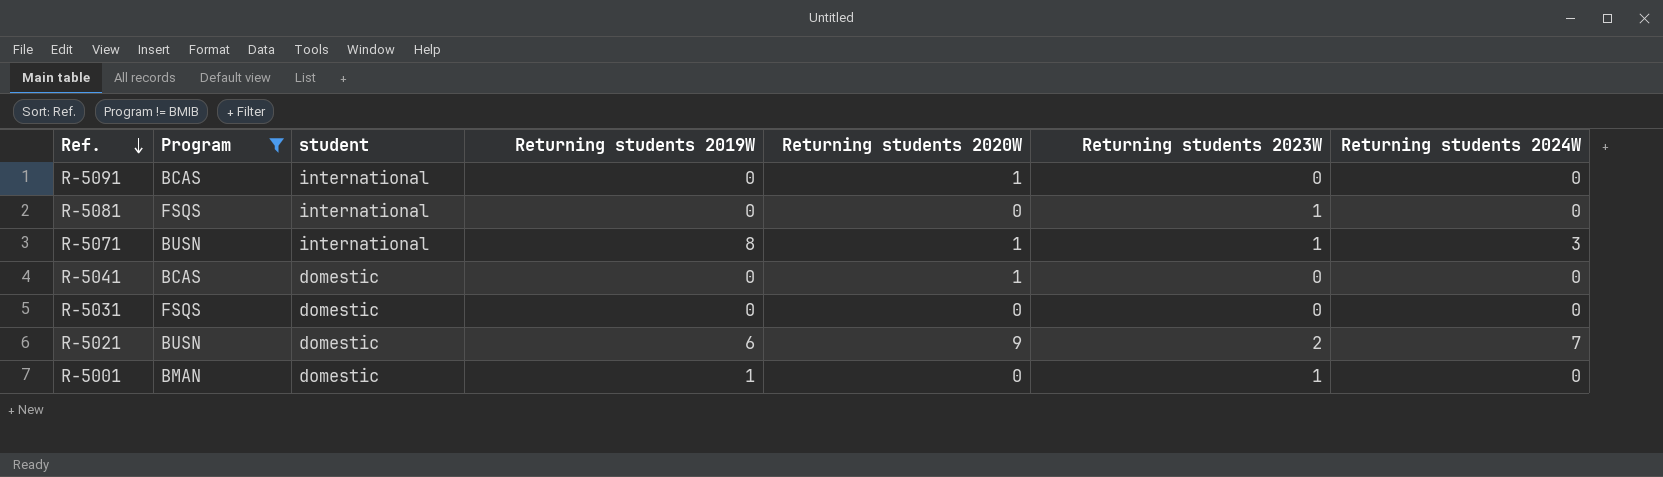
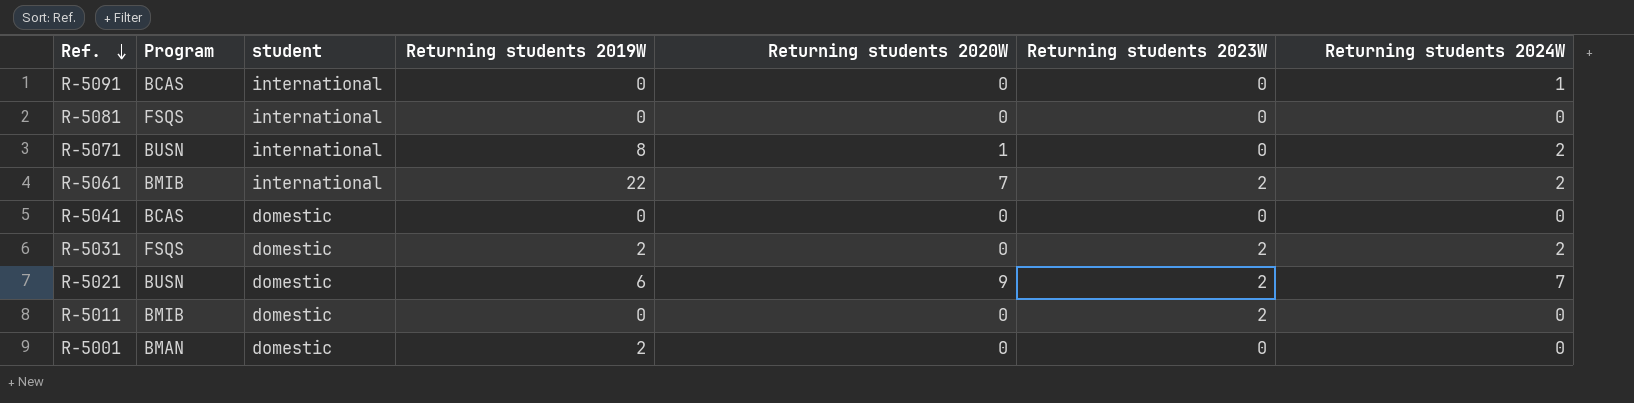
filter: Program != BMIB -> none
R-5091 | Returning students 2020W: 1 -> 0
R-5091 | Returning students 2024W: 0 -> 1
R-5081 | Returning students 2023W: 1 -> 0
R-5071 | Returning students 2023W: 1 -> 0
R-5071 | Returning students 2024W: 3 -> 2
R-5041 | Returning students 2020W: 1 -> 0
R-5031 | Returning students 2019W: 0 -> 2
R-5031 | Returning students 2023W: 0 -> 2
R-5031 | Returning students 2024W: 0 -> 2
R-5001 | Returning students 2019W: 1 -> 2
R-5001 | Returning students 2023W: 1 -> 0

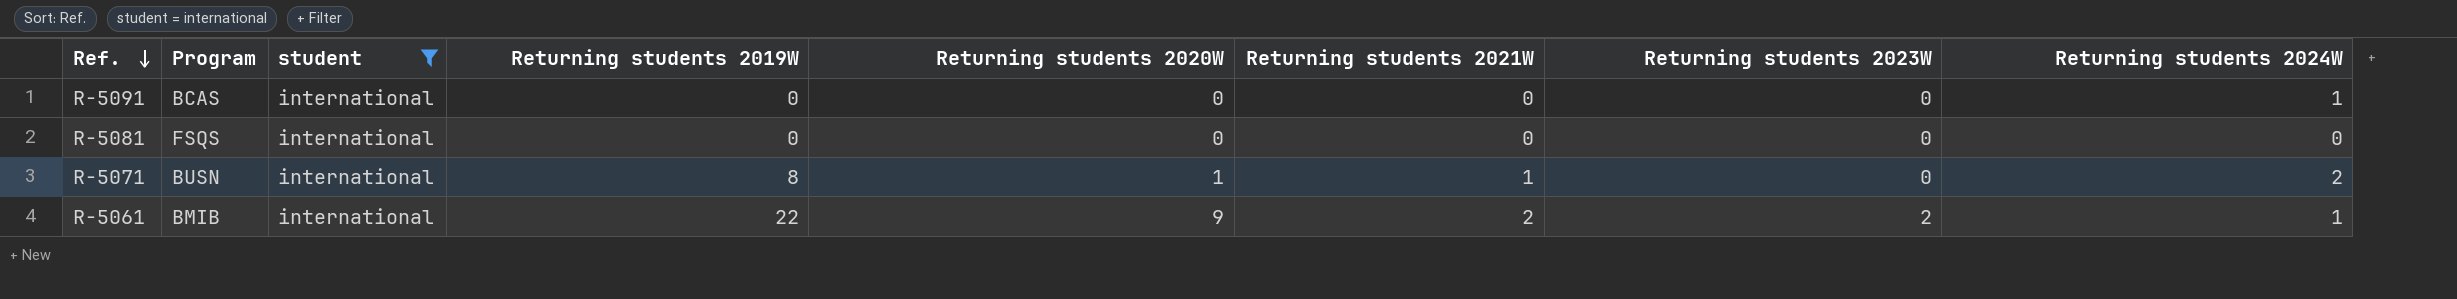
filter: none -> student = international
column Returning students 2021W | position: none -> 6
R-5061 | Returning students 2020W: 7 -> 9
R-5061 | Returning students 2024W: 2 -> 1

